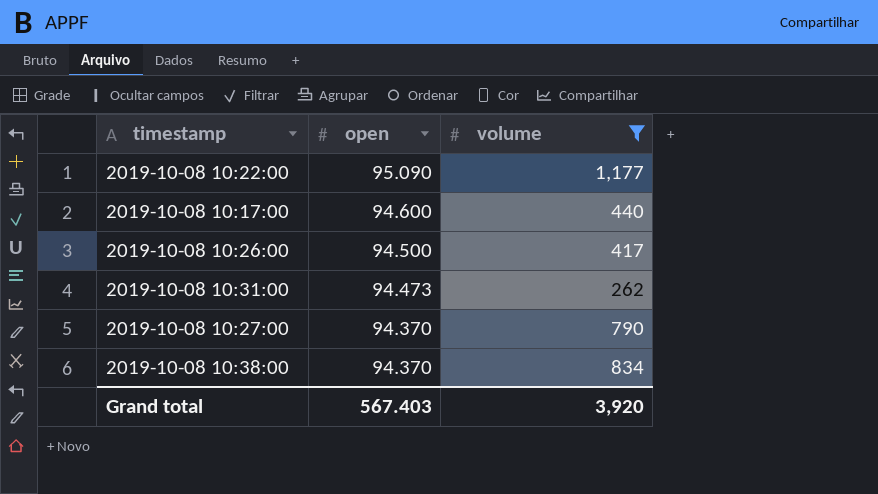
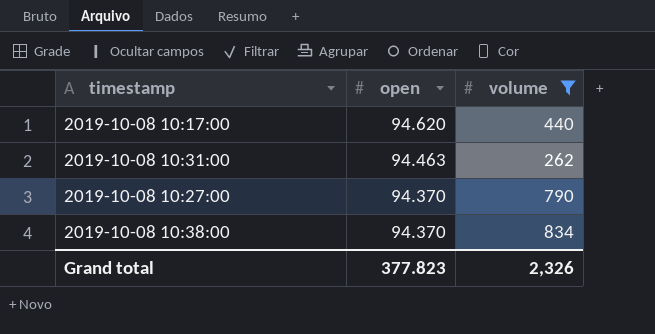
row 2019-10-08 10:22:00: 95.090 | 1,177 -> none
row 2019-10-08 10:26:00: 94.500 | 417 -> none
2019-10-08 10:17:00 | open: 94.600 -> 94.620
2019-10-08 10:31:00 | open: 94.473 -> 94.463
Grand total | open: 567.403 -> 377.823
Grand total | volume: 3,920 -> 2,326

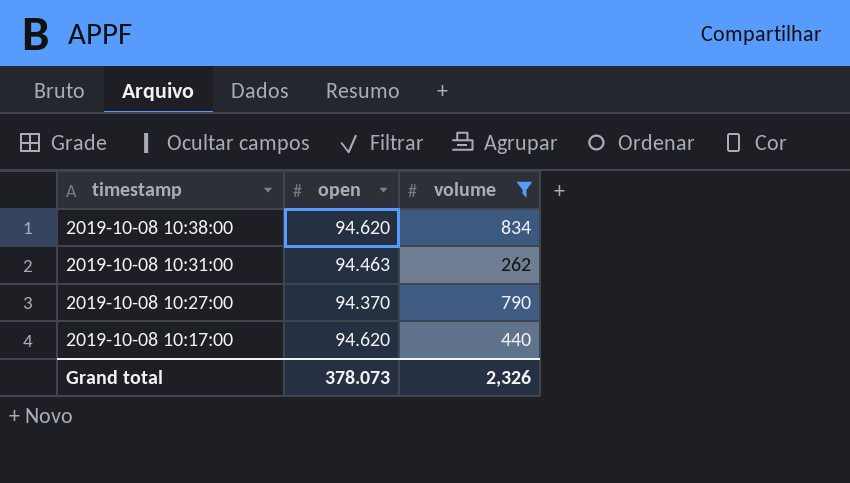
row order: open descending -> timestamp descending
2019-10-08 10:38:00 | open: 94.370 -> 94.620
Grand total | open: 377.823 -> 378.073

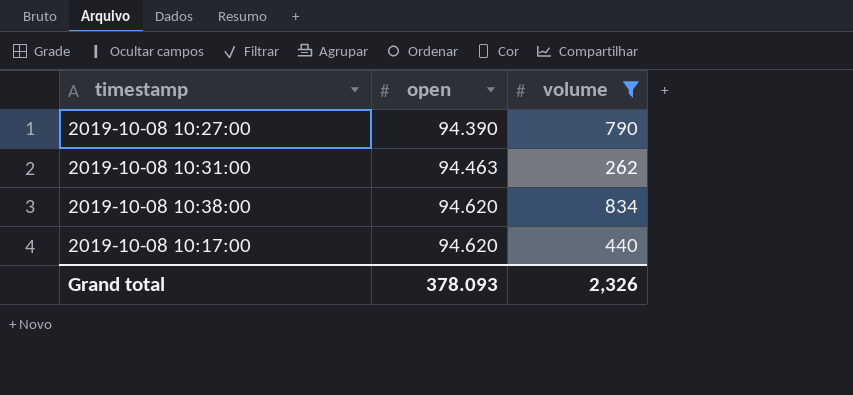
row order: timestamp descending -> open ascending
2019-10-08 10:27:00 | open: 94.370 -> 94.390
Grand total | open: 378.073 -> 378.093

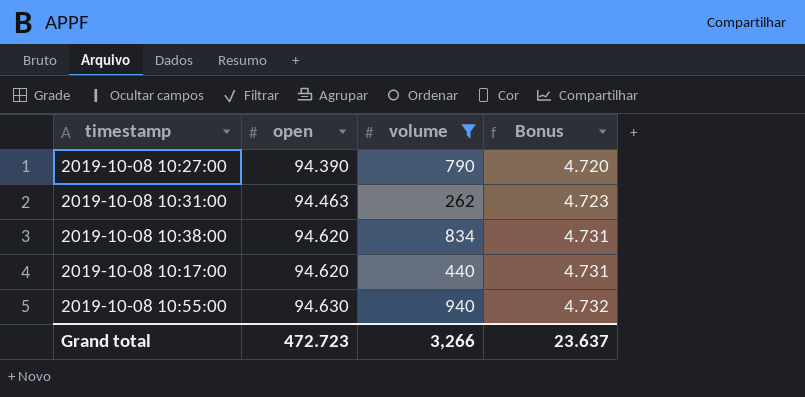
column Bonus | formula: none -> [open] * 0.05
row 2019-10-08 10:55:00: none -> 94.630 | 940 | 4.732
Grand total | open: 378.093 -> 472.723
Grand total | volume: 2,326 -> 3,266

